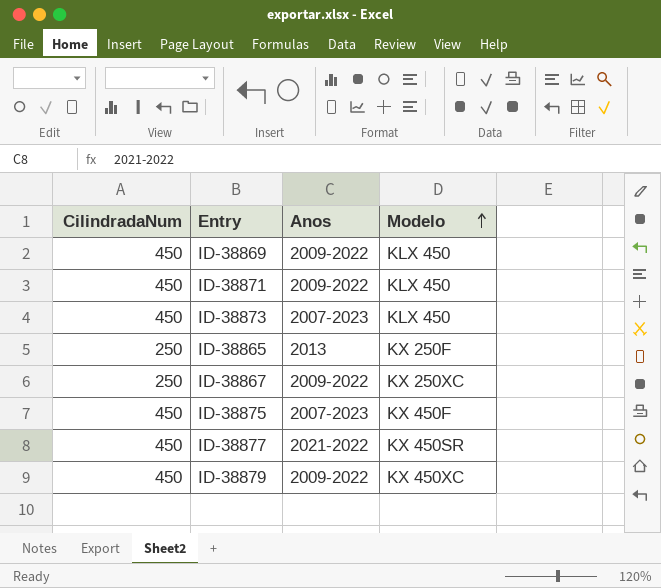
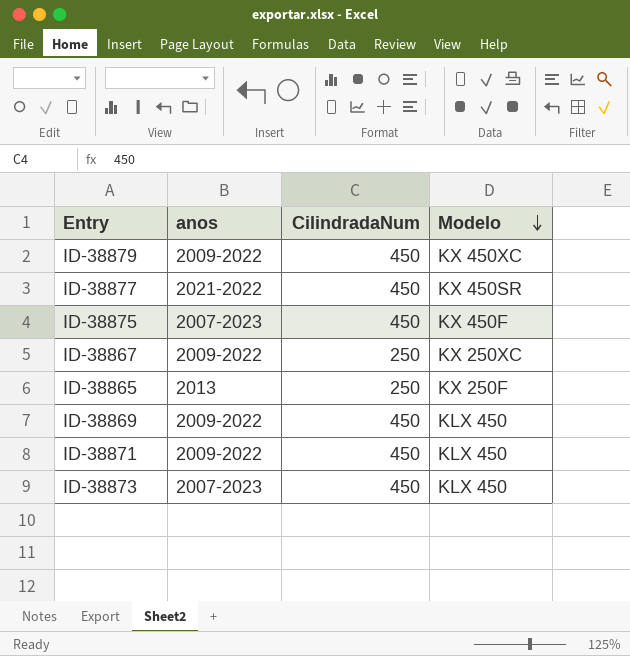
row order: Modelo ascending -> Modelo descending
column name: Anos -> anos
column CilindradaNum | position: 1 -> 3

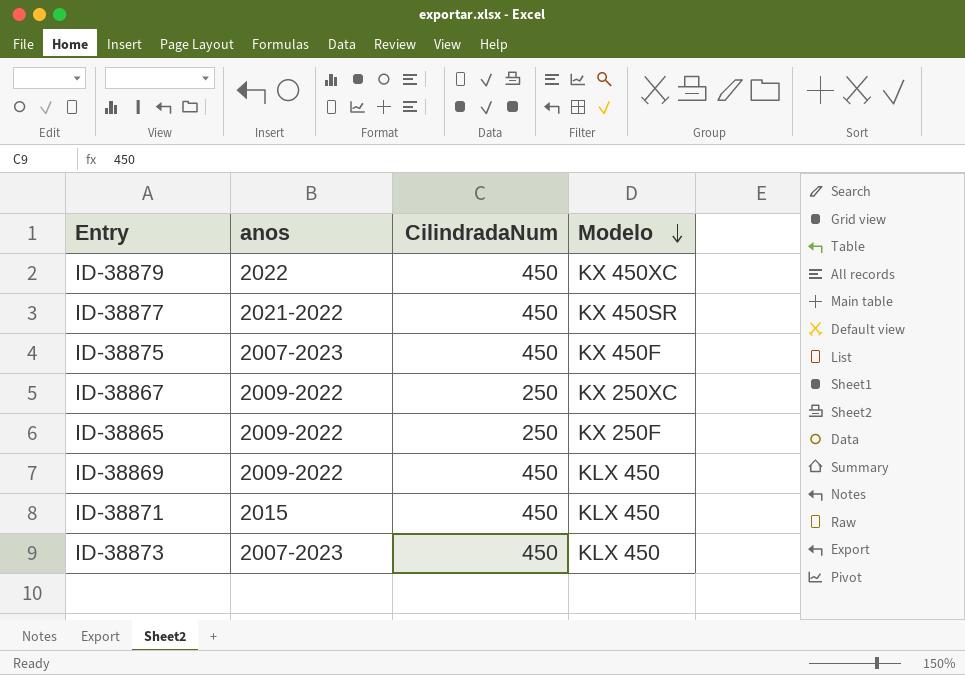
ID-38879 | anos: 2009-2022 -> 2022
ID-38865 | anos: 2013 -> 2009-2022
ID-38871 | anos: 2009-2022 -> 2015

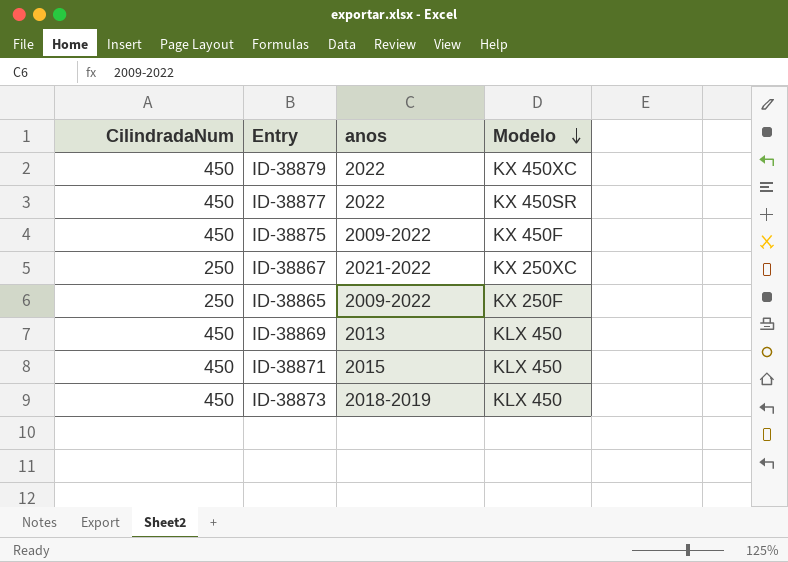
column CilindradaNum | position: 3 -> 1
ID-38877 | anos: 2021-2022 -> 2022
ID-38875 | anos: 2007-2023 -> 2009-2022
ID-38867 | anos: 2009-2022 -> 2021-2022
ID-38869 | anos: 2009-2022 -> 2013
ID-38873 | anos: 2007-2023 -> 2018-2019

